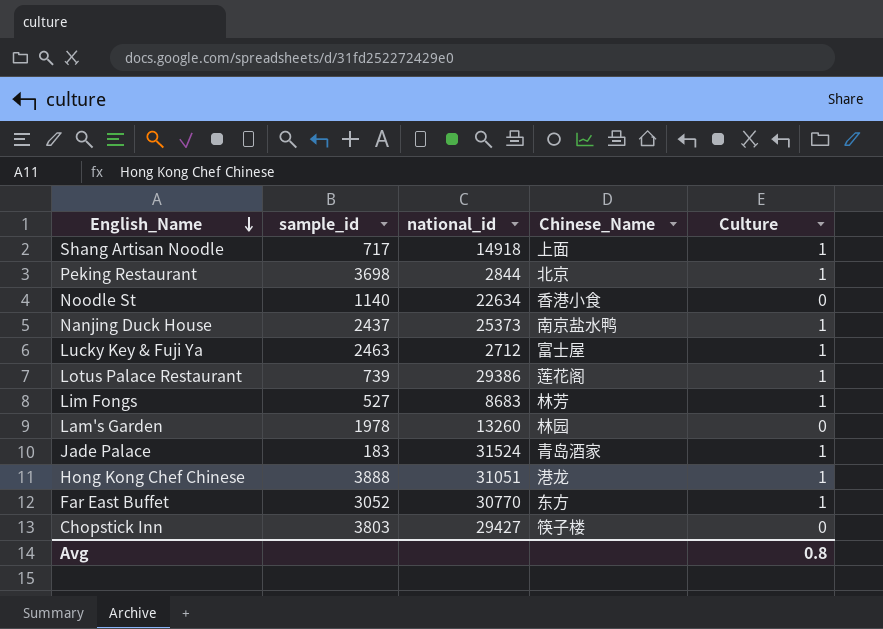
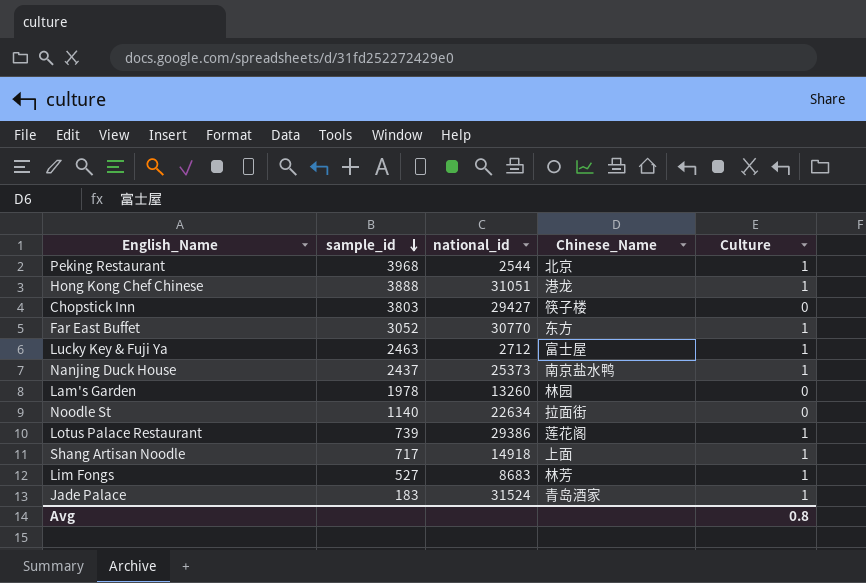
row order: English_Name descending -> sample_id descending
Peking Restaurant | sample_id: 3698 -> 3968
Peking Restaurant | national_id: 2844 -> 2544
Noodle St | Chinese_Name: 香港小食 -> 拉面街

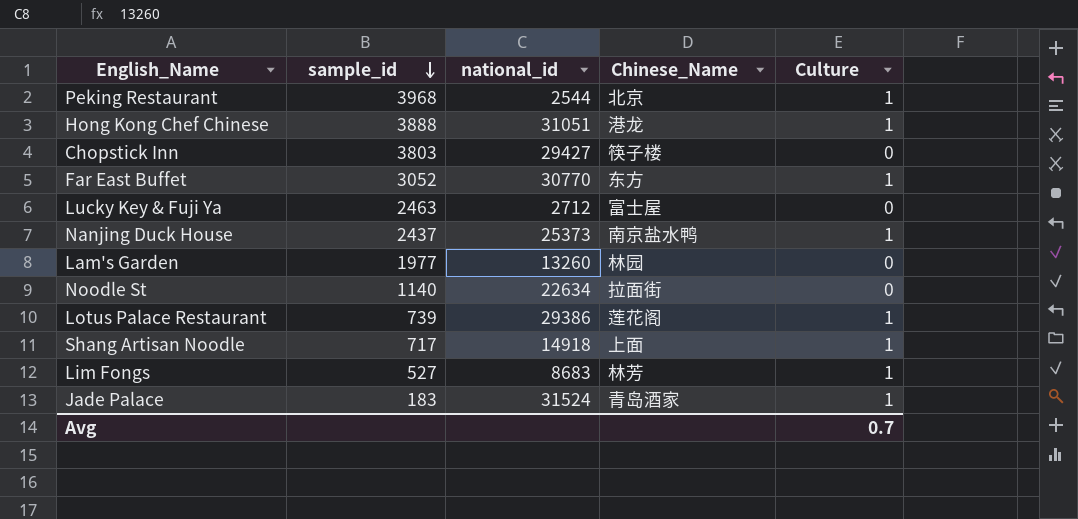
Lucky Key & Fuji Ya | Culture: 1 -> 0
Lam's Garden | sample_id: 1978 -> 1977
Avg | Culture: 0.8 -> 0.7

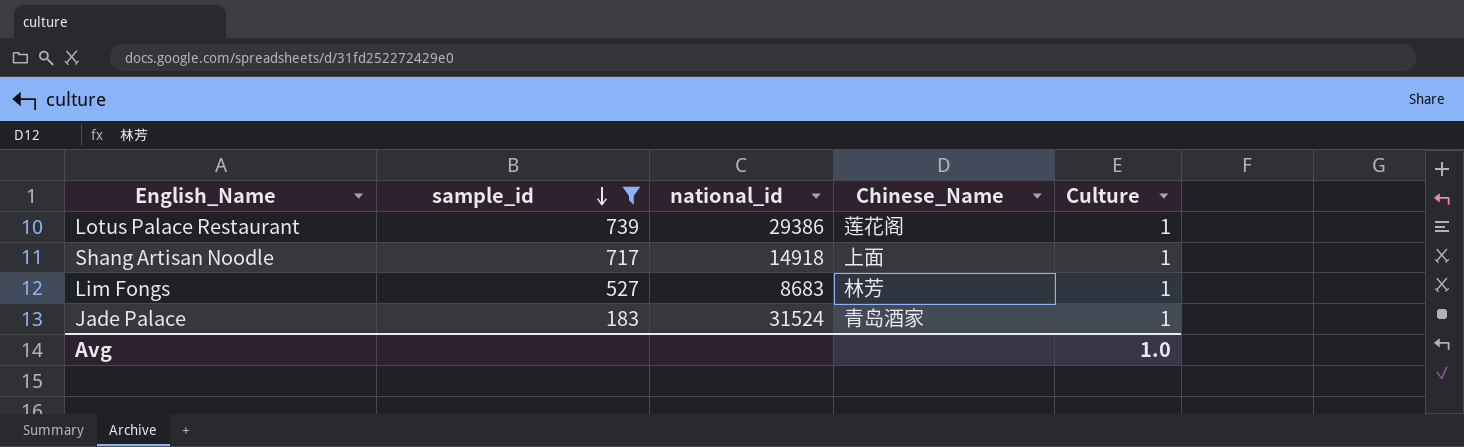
filter: none -> sample_id <= 739
Avg | Culture: 0.7 -> 1.0

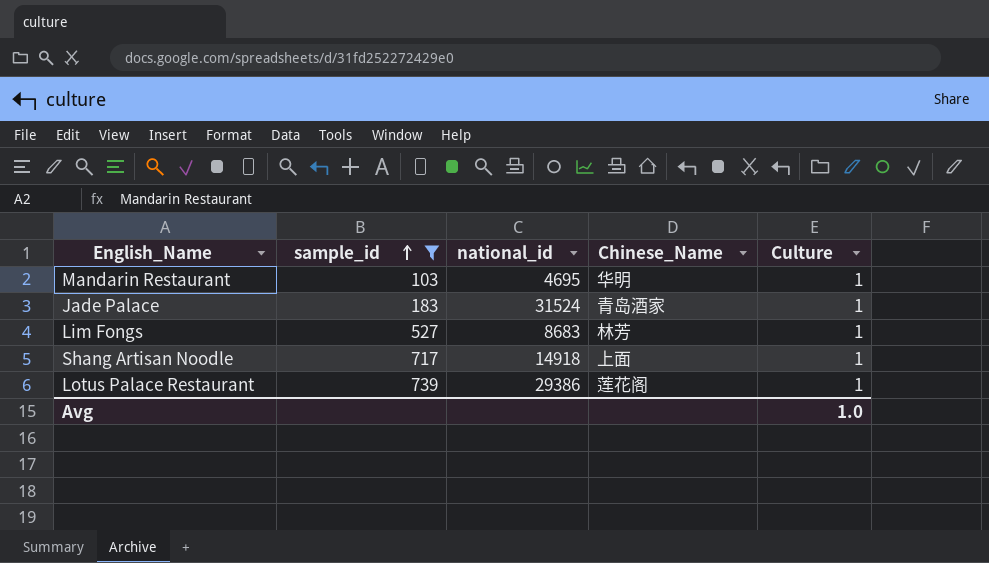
row order: sample_id descending -> sample_id ascending
row Mandarin Restaurant: none -> 103 | 4695 | 华明 | 1

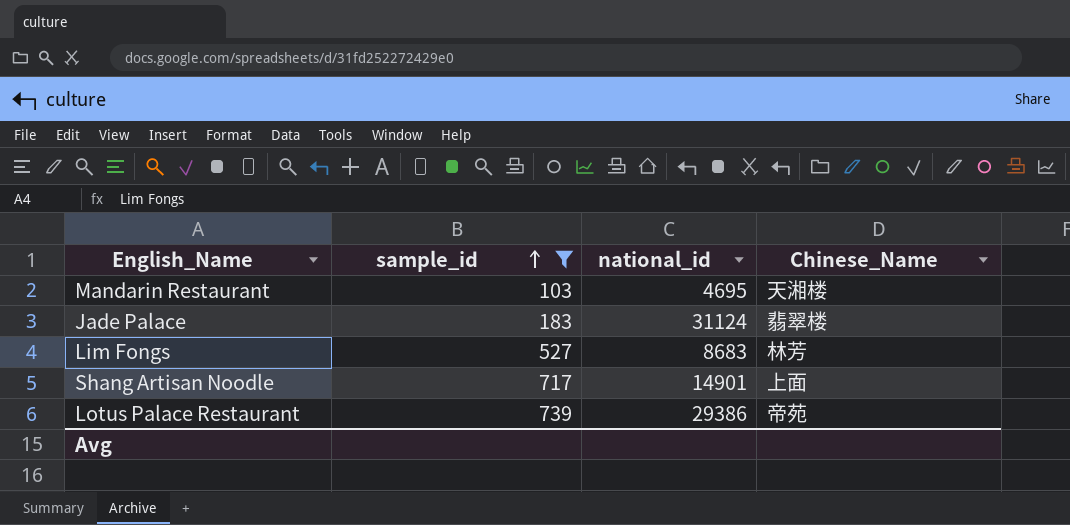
column Culture | position: 5 -> none
Mandarin Restaurant | Chinese_Name: 华明 -> 天湘楼
Jade Palace | national_id: 31524 -> 31124
Jade Palace | Chinese_Name: 青岛酒家 -> 翡翠楼
Shang Artisan Noodle | national_id: 14918 -> 14901
Lotus Palace Restaurant | Chinese_Name: 莲花阁 -> 帝苑

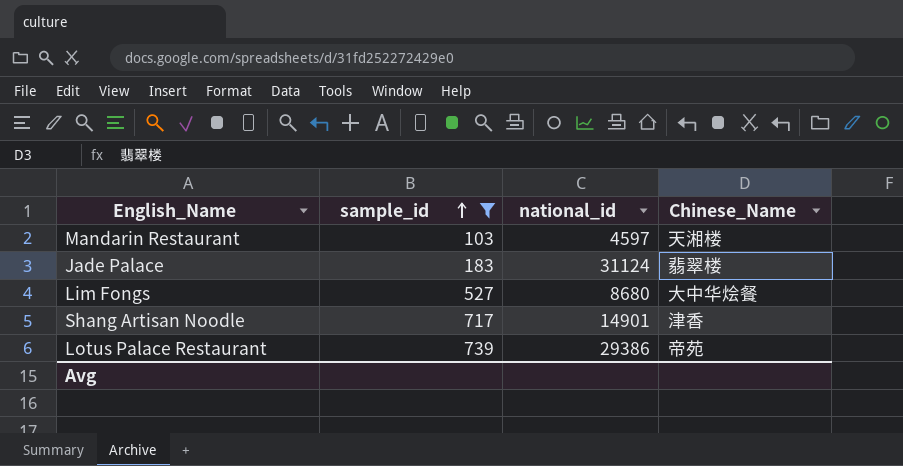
Mandarin Restaurant | national_id: 4695 -> 4597
Lim Fongs | national_id: 8683 -> 8680
Lim Fongs | Chinese_Name: 林芳 -> 大中华烩餐
Shang Artisan Noodle | Chinese_Name: 上面 -> 津香

